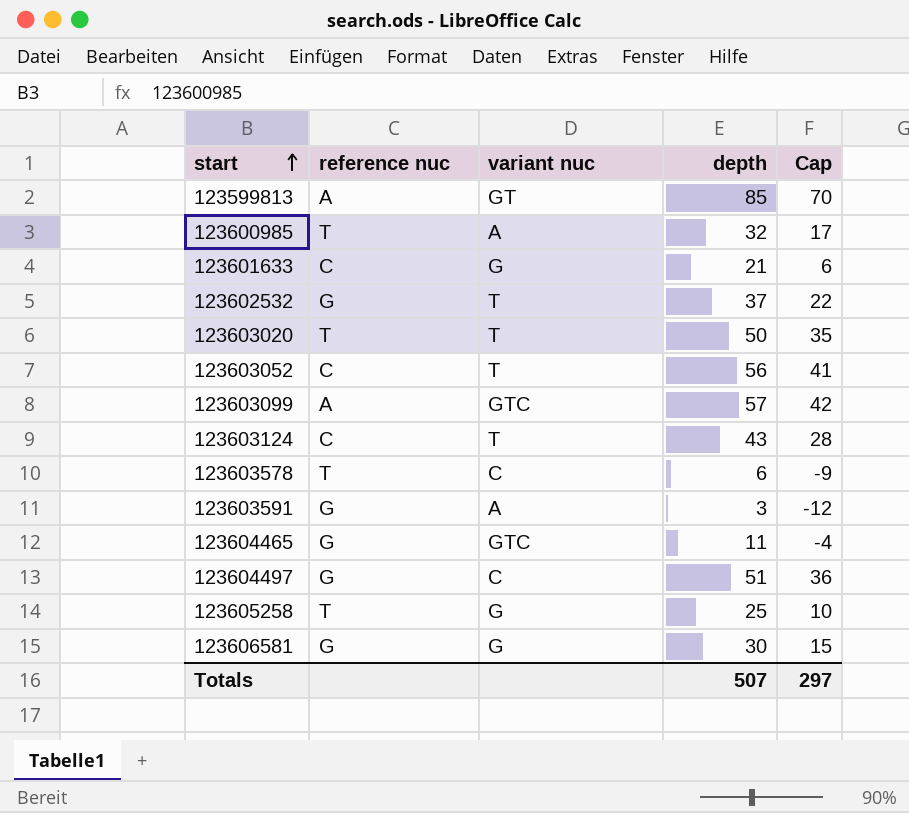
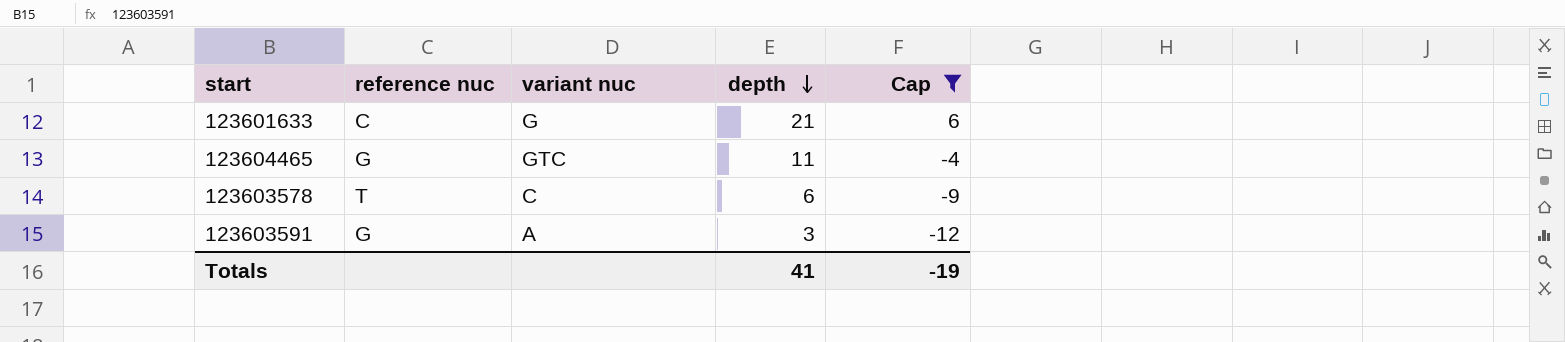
filter: none -> Cap <= 6
row order: start ascending -> depth descending
Totals | depth: 507 -> 41
Totals | Cap: 297 -> -19

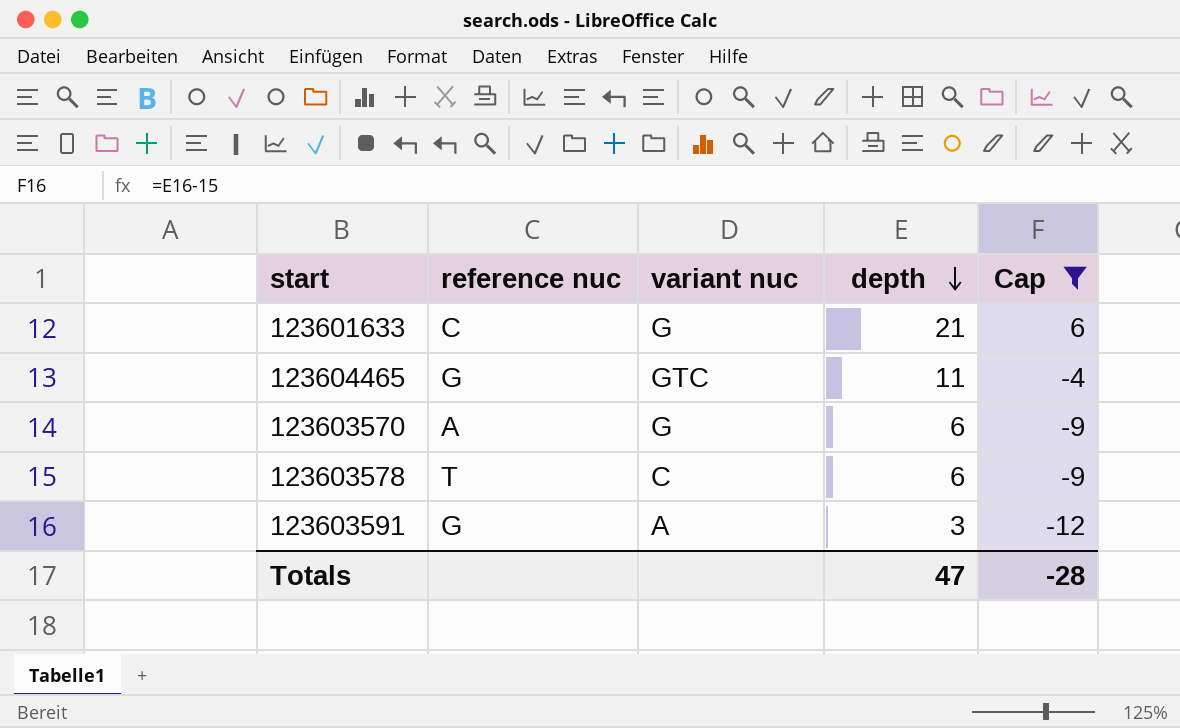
row 123603570: none -> A | G | 6 | -9
Totals | depth: 41 -> 47
Totals | Cap: -19 -> -28

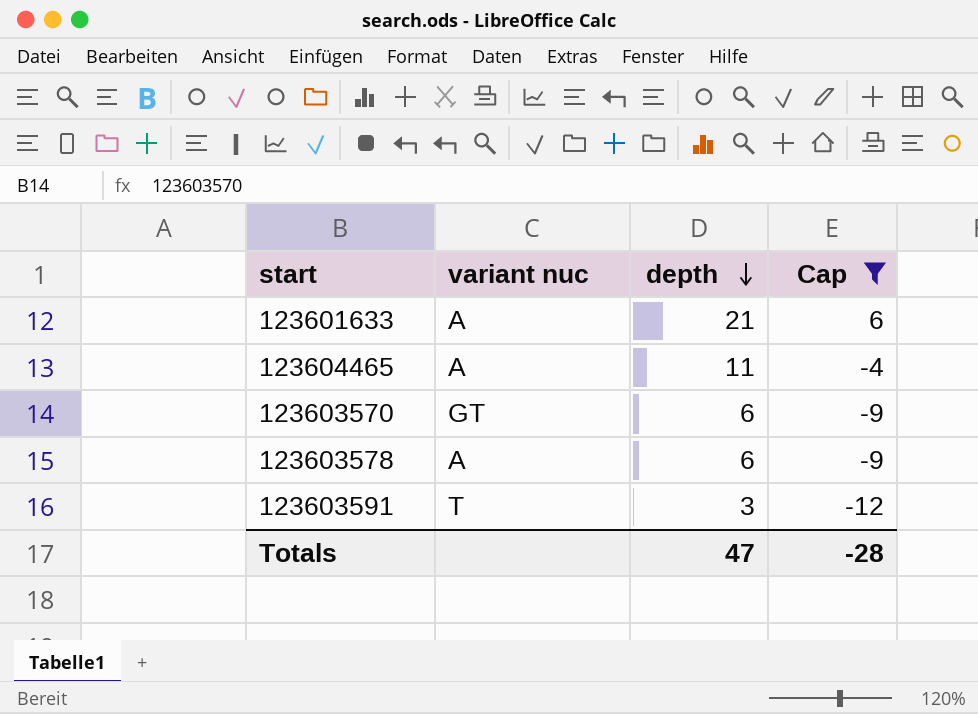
column reference nuc | position: 2 -> none
123601633 | variant nuc: G -> A
123604465 | variant nuc: GTC -> A
123603570 | variant nuc: G -> GT
123603578 | variant nuc: C -> A
123603591 | variant nuc: A -> T

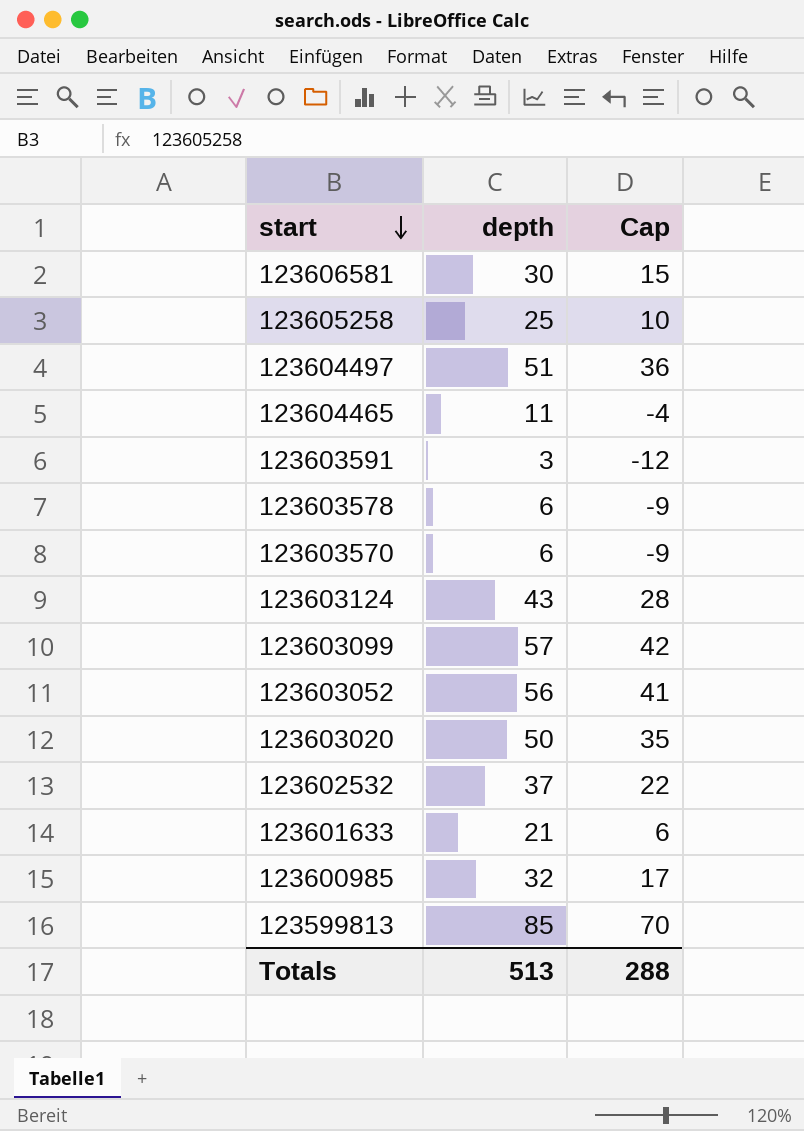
filter: Cap <= 6 -> none
row order: depth descending -> start descending
column variant nuc | position: 2 -> none
Totals | depth: 47 -> 513
Totals | Cap: -28 -> 288

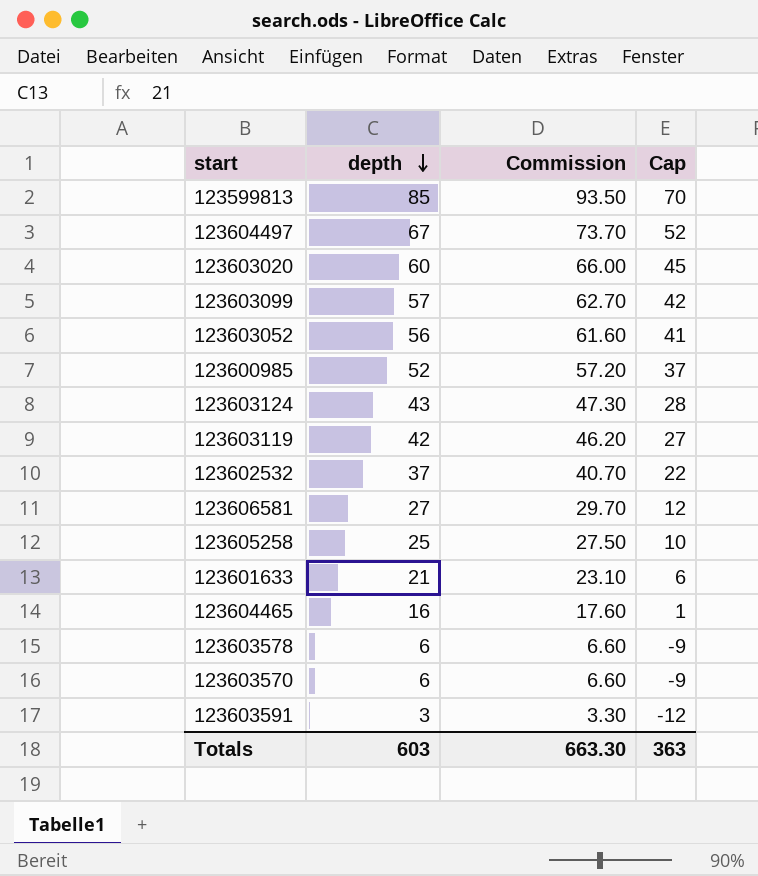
row order: start descending -> depth descending
column Commission | formula: none -> [depth] * 1.1
123604497 | depth: 51 -> 67
123604497 | Cap: 36 -> 52
123603020 | depth: 50 -> 60
123603020 | Cap: 35 -> 45
123600985 | depth: 32 -> 52
123600985 | Cap: 17 -> 37
row 123603119: none -> 42 | 46.20 | 27
123606581 | depth: 30 -> 27
123606581 | Cap: 15 -> 12
123604465 | depth: 11 -> 16
123604465 | Cap: -4 -> 1
Totals | depth: 513 -> 603
Totals | Cap: 288 -> 363

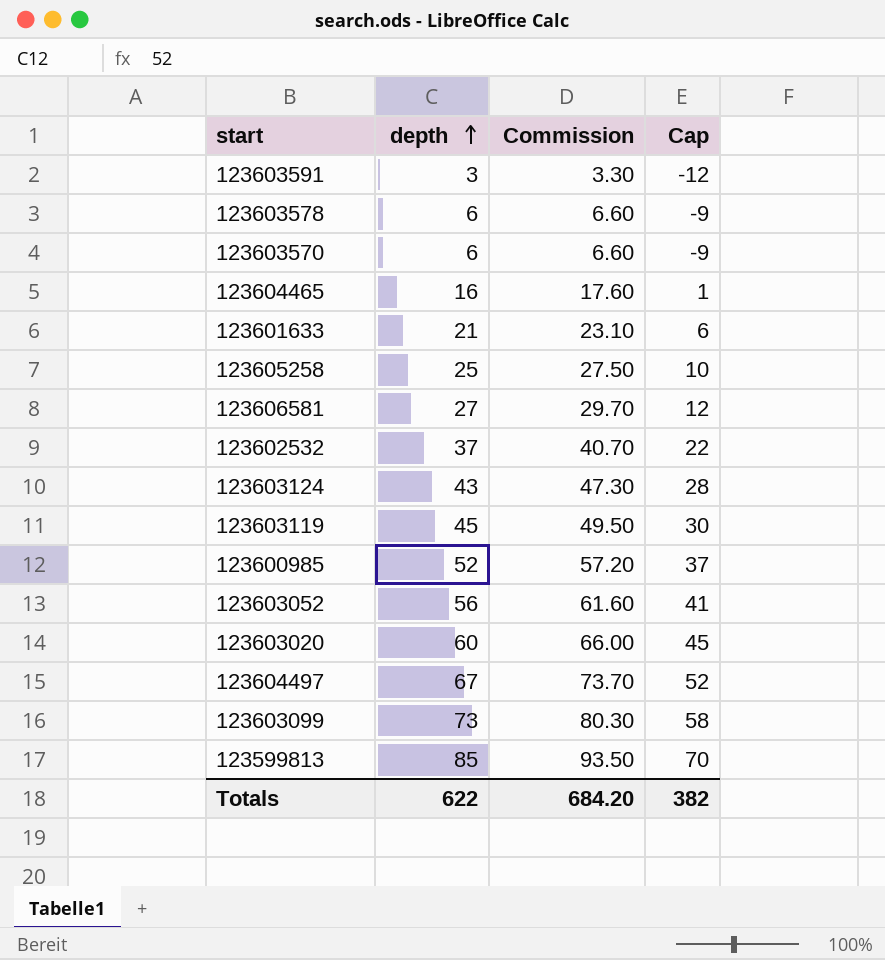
row order: depth descending -> depth ascending
123603119 | depth: 42 -> 45
123603119 | Commission: 46.20 -> 49.50
123603119 | Cap: 27 -> 30
123603099 | depth: 57 -> 73
123603099 | Commission: 62.70 -> 80.30
123603099 | Cap: 42 -> 58
Totals | depth: 603 -> 622
Totals | Commission: 663.30 -> 684.20
Totals | Cap: 363 -> 382

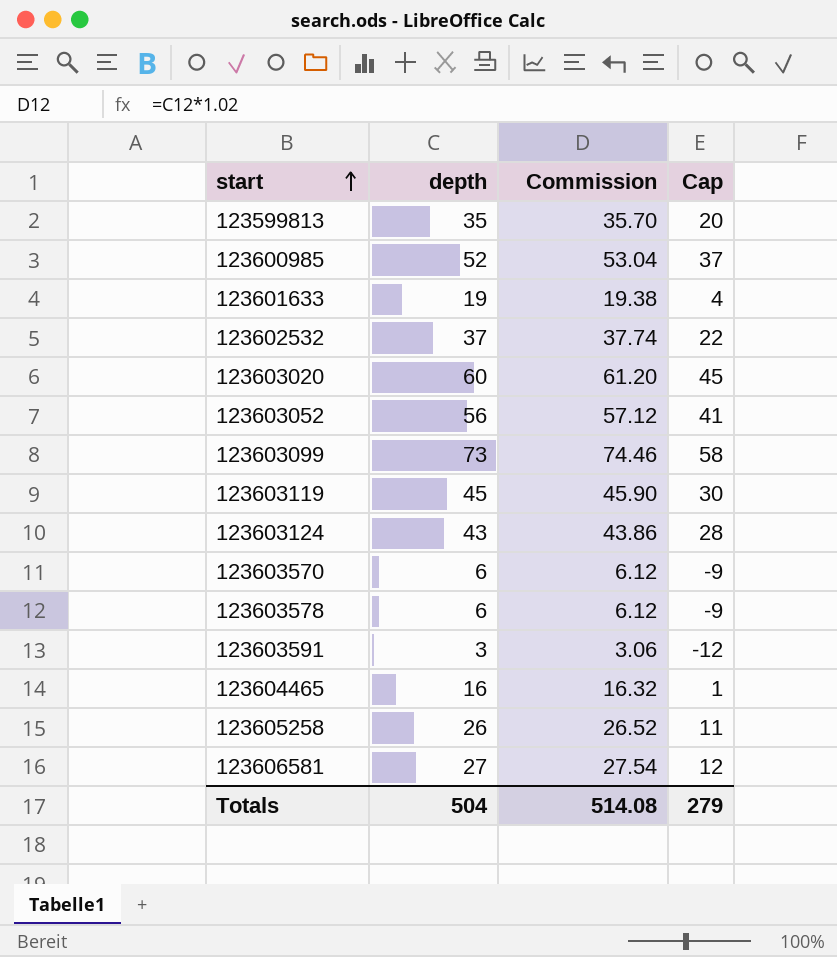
row order: depth ascending -> start ascending
column Commission | formula: [depth] * 1.1 -> [depth] * 1.02
row 123604497: 67 | 73.70 | 52 -> none
123599813 | depth: 85 -> 35
123599813 | Cap: 70 -> 20
123601633 | depth: 21 -> 19
123601633 | Cap: 6 -> 4
123605258 | depth: 25 -> 26
123605258 | Cap: 10 -> 11
Totals | depth: 622 -> 504
Totals | Commission: 684.20 -> 514.08
Totals | Cap: 382 -> 279

